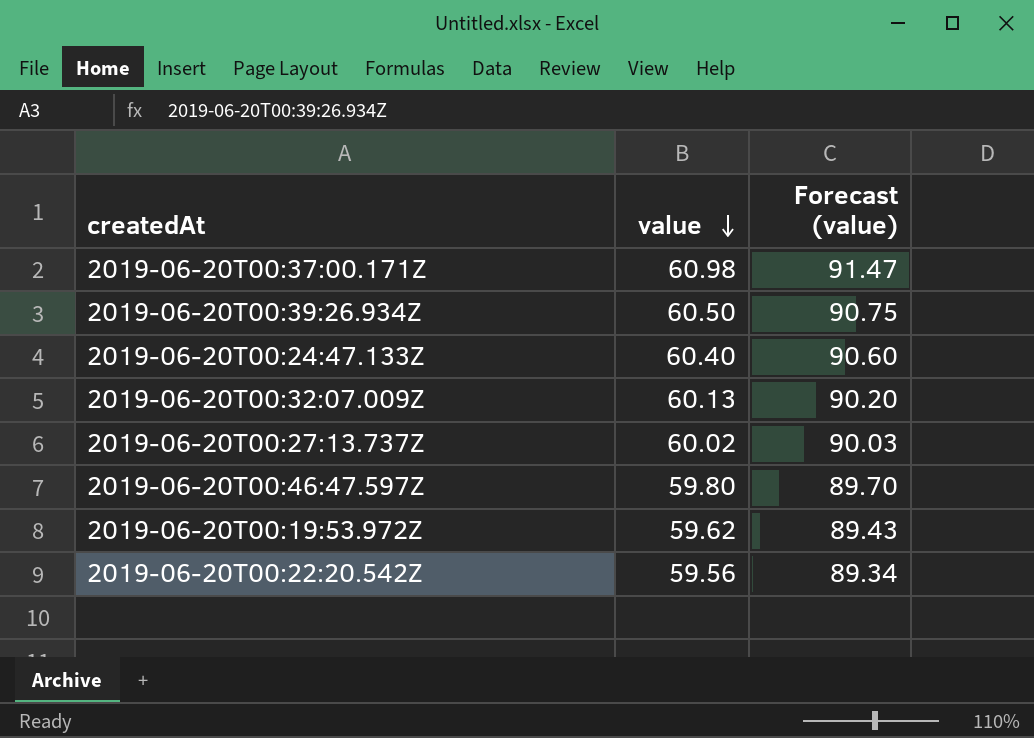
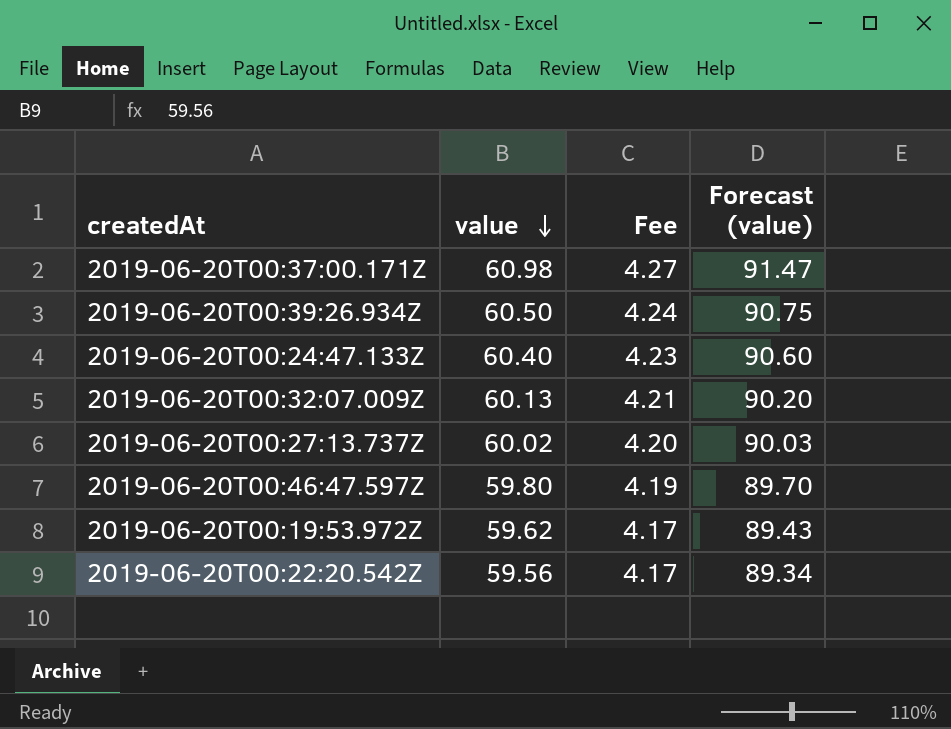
column Fee | formula: none -> [value] * 0.07

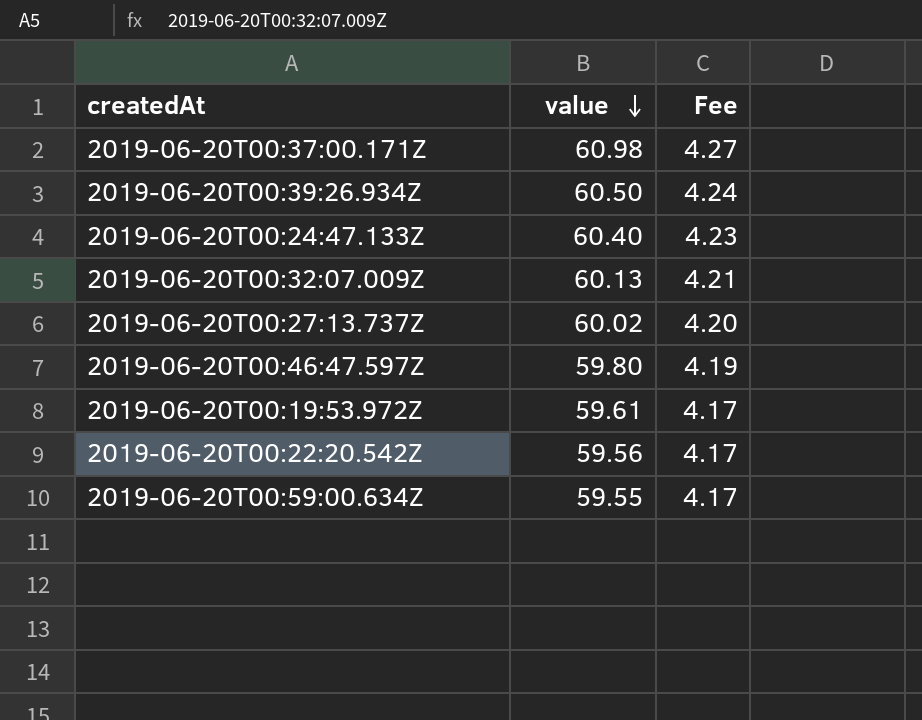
column Forecast (value) | formula: [value] * 1.5 -> none
2019-06-20T00:19:53.972Z | value: 59.62 -> 59.61
row 2019-06-20T00:59:00.634Z: none -> 59.55 | 4.17

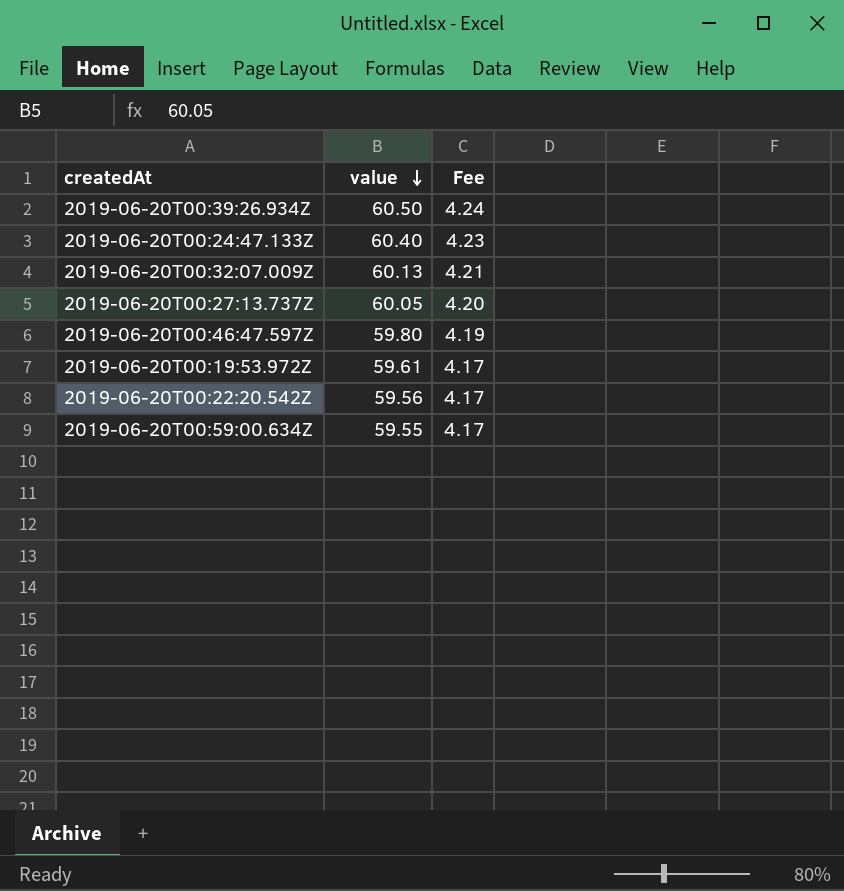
row 2019-06-20T00:37:00.171Z: 60.98 | 4.27 -> none
2019-06-20T00:27:13.737Z | value: 60.02 -> 60.05

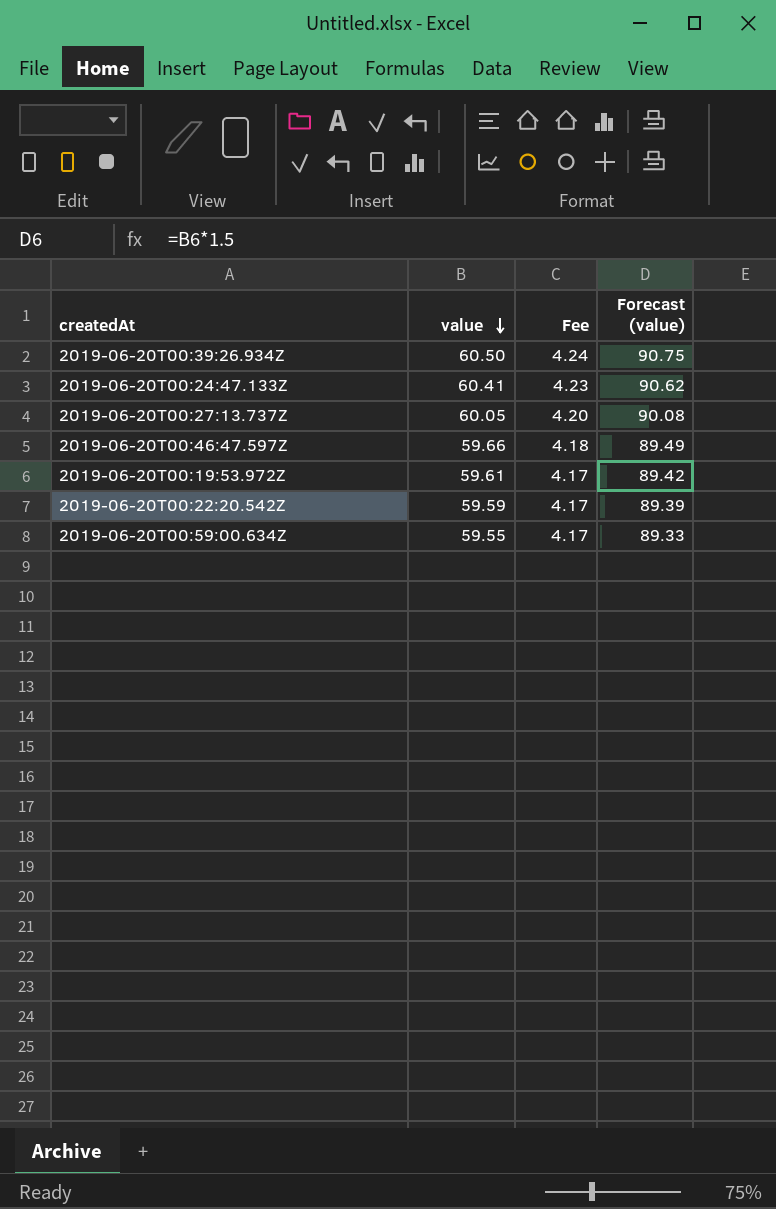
column Forecast (value) | formula: none -> [value] * 1.5
row 2019-06-20T00:32:07.009Z: 60.13 | 4.21 -> none
2019-06-20T00:24:47.133Z | value: 60.40 -> 60.41
2019-06-20T00:46:47.597Z | value: 59.80 -> 59.66
2019-06-20T00:46:47.597Z | Fee: 4.19 -> 4.18
2019-06-20T00:22:20.542Z | value: 59.56 -> 59.59

